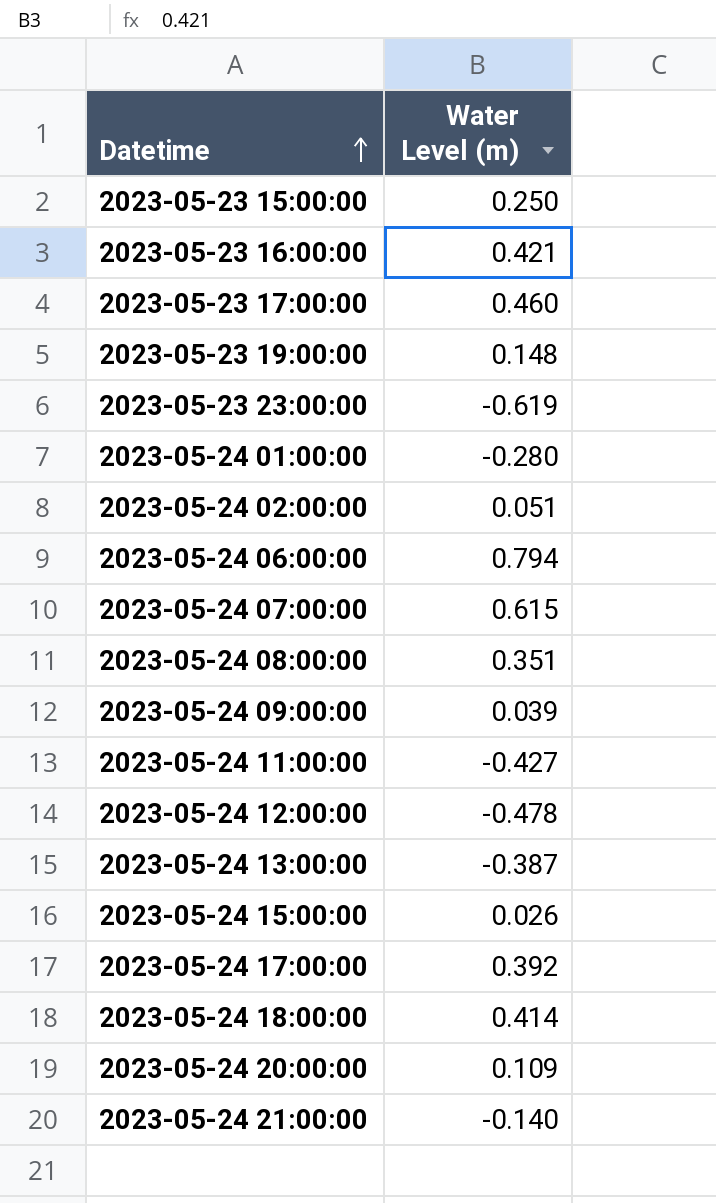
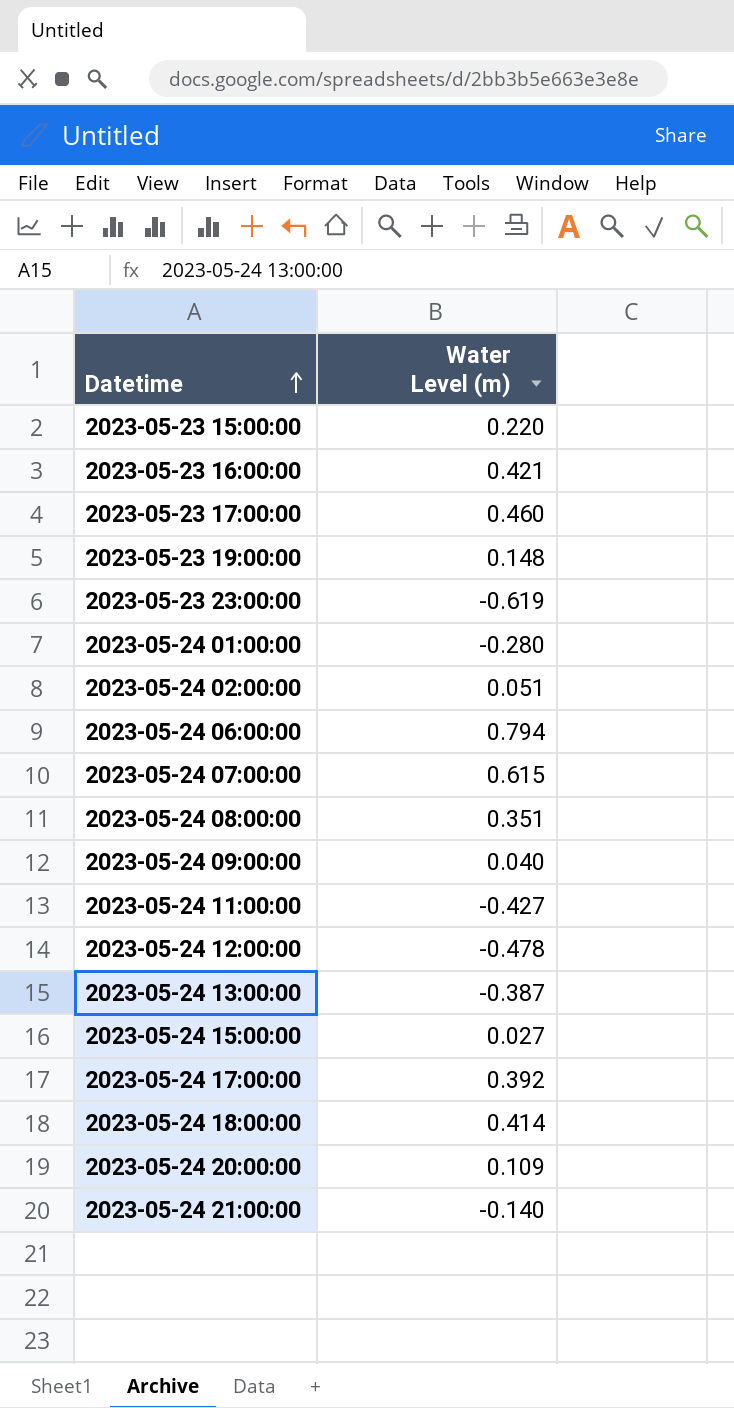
2023-05-23 15:00:00 | Water Level (m): 0.250 -> 0.220
2023-05-24 09:00:00 | Water Level (m): 0.039 -> 0.040
2023-05-24 15:00:00 | Water Level (m): 0.026 -> 0.027

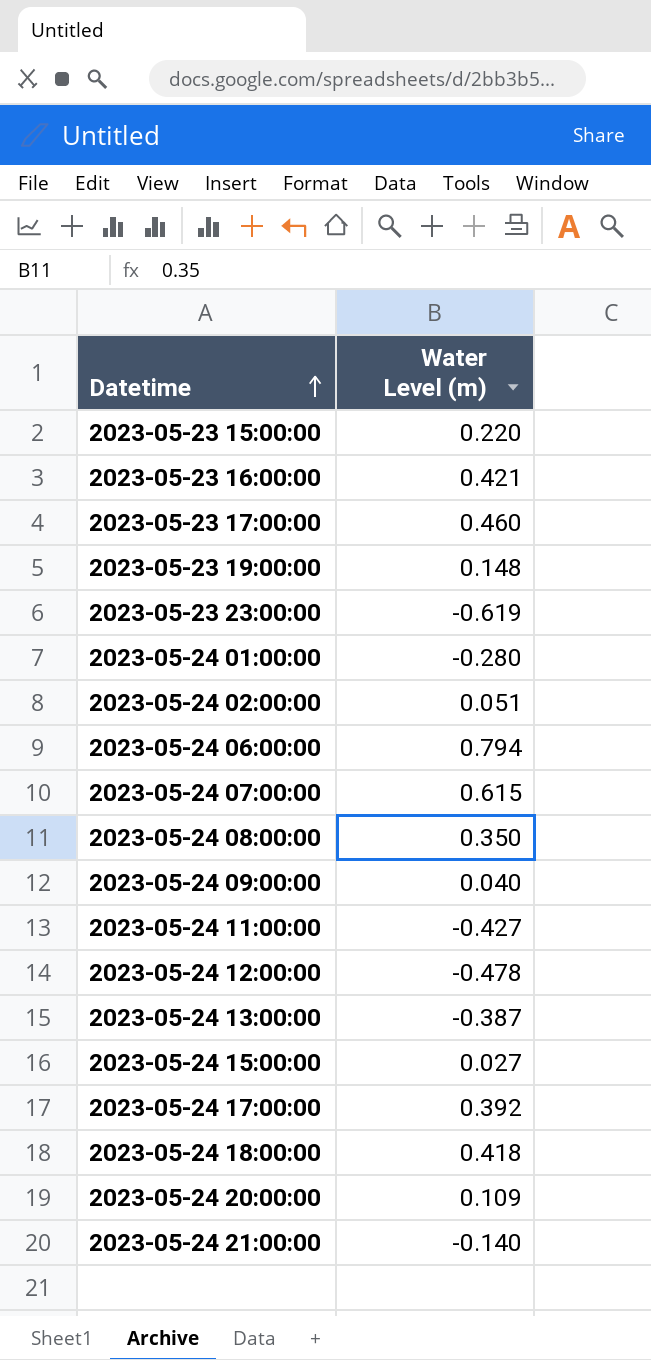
2023-05-24 08:00:00 | Water Level (m): 0.351 -> 0.350
2023-05-24 18:00:00 | Water Level (m): 0.414 -> 0.418

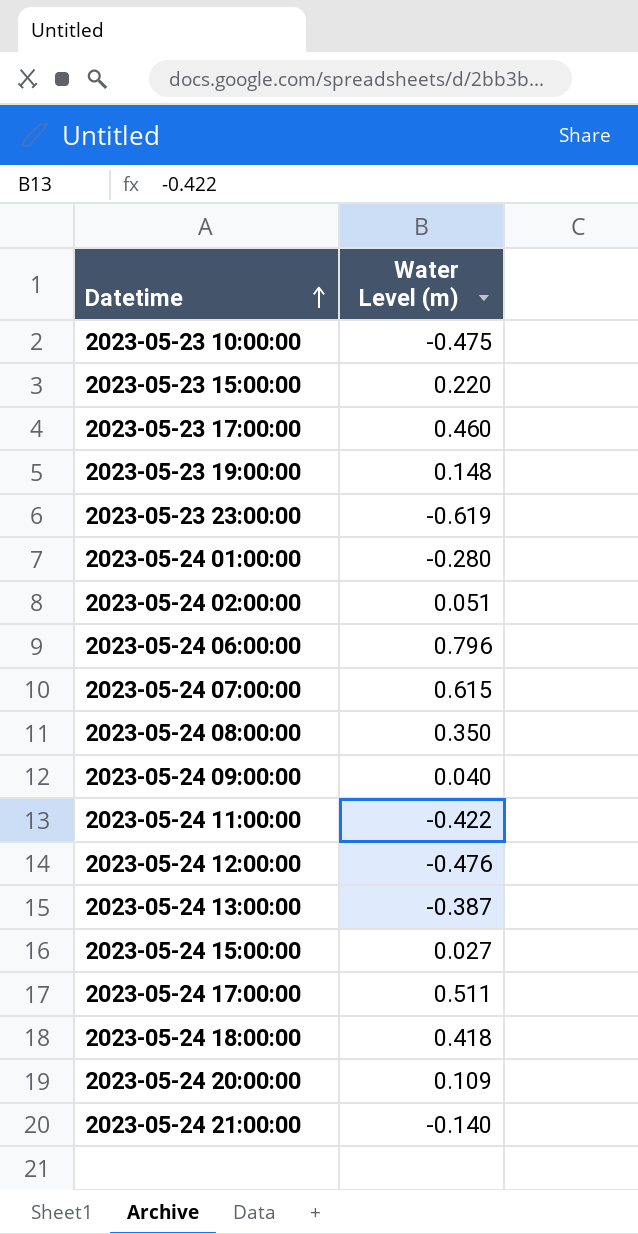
row 2023-05-23 16:00:00: 0.421 -> none
row 2023-05-23 10:00:00: none -> -0.475
2023-05-24 06:00:00 | Water Level (m): 0.794 -> 0.796
2023-05-24 11:00:00 | Water Level (m): -0.427 -> -0.422
2023-05-24 12:00:00 | Water Level (m): -0.478 -> -0.476
2023-05-24 17:00:00 | Water Level (m): 0.392 -> 0.511

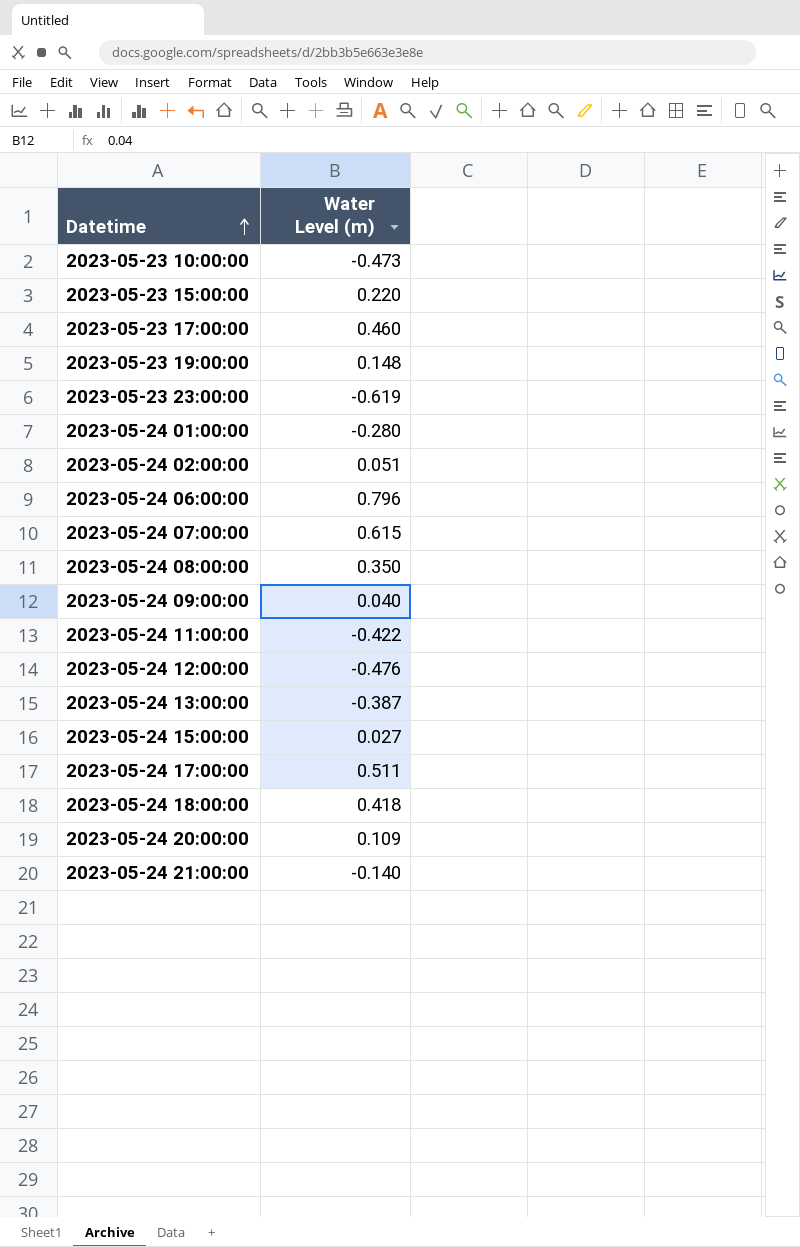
2023-05-23 10:00:00 | Water Level (m): -0.475 -> -0.473

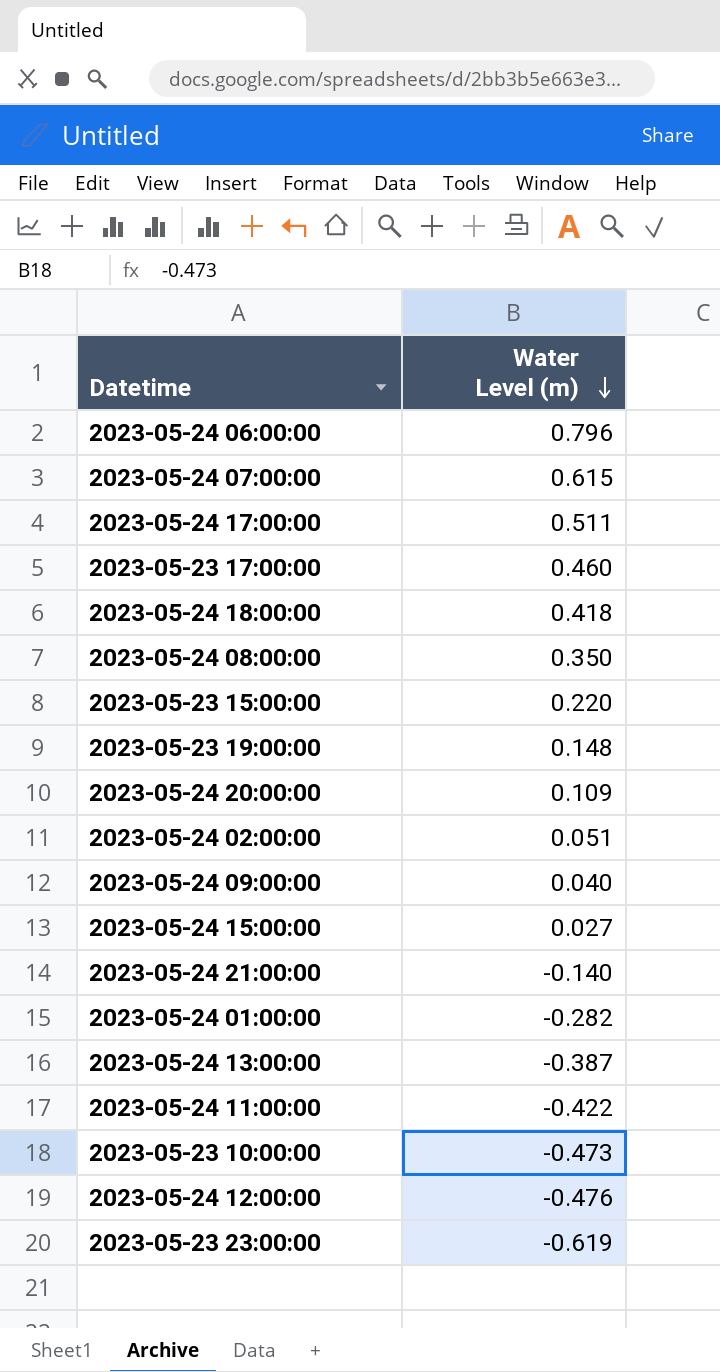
row order: Datetime ascending -> Water Level (m) descending
2023-05-24 01:00:00 | Water Level (m): -0.280 -> -0.282

